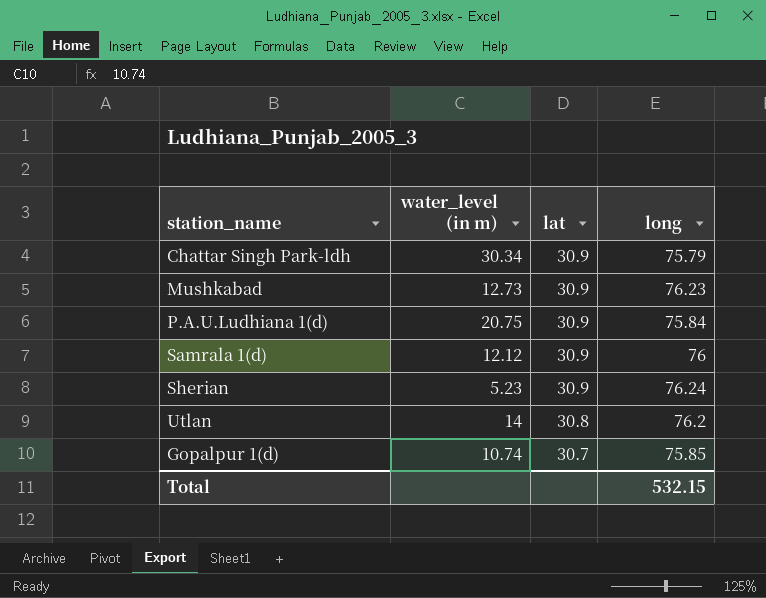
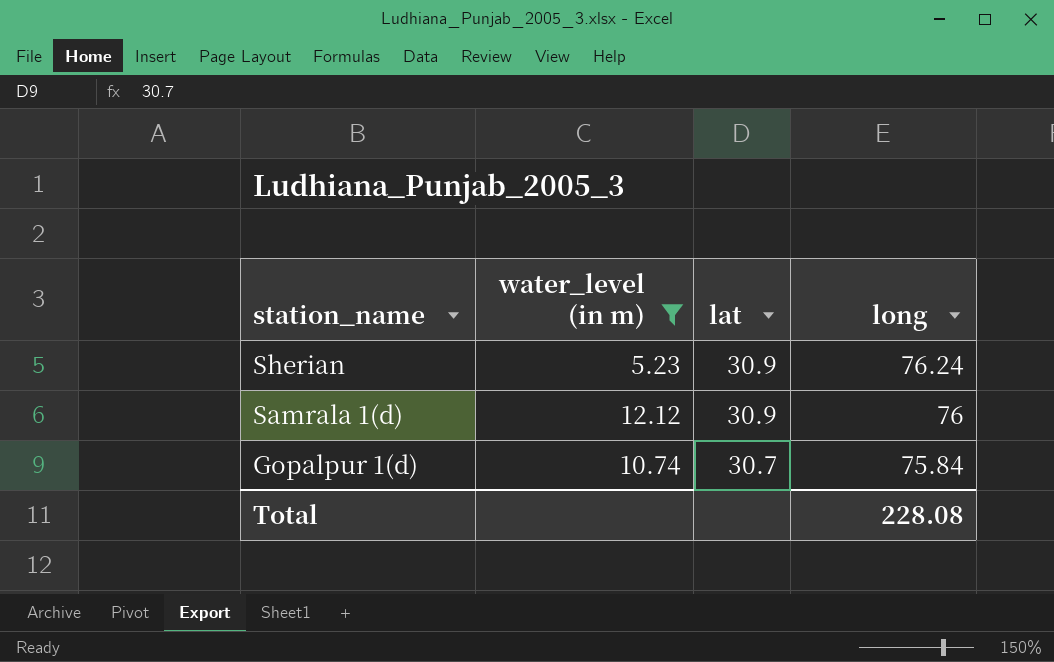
filter: none -> water_level (in m) <= 12.12
row order: lat descending -> station_name descending
Gopalpur 1(d) | long: 75.85 -> 75.84
Total | long: 532.15 -> 228.08

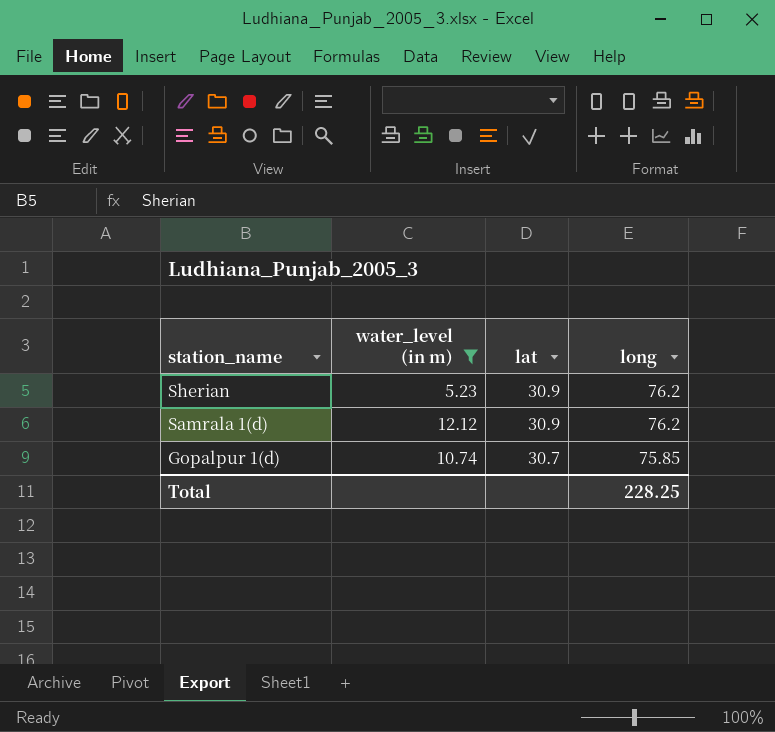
Sherian | long: 76.24 -> 76.2
Samrala 1(d) | long: 76 -> 76.2
Gopalpur 1(d) | long: 75.84 -> 75.85
Total | long: 228.08 -> 228.25

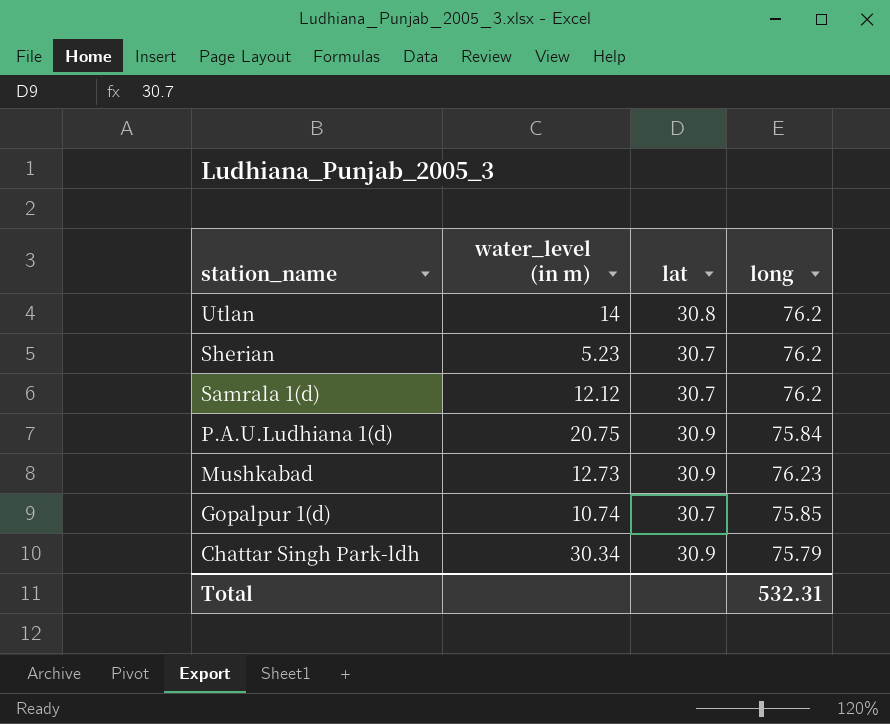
filter: water_level (in m) <= 12.12 -> none
Sherian | lat: 30.9 -> 30.7
Samrala 1(d) | lat: 30.9 -> 30.7
Total | long: 228.25 -> 532.31

